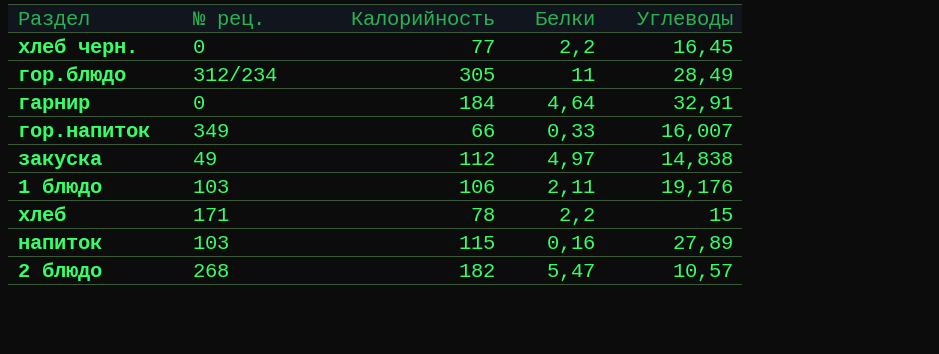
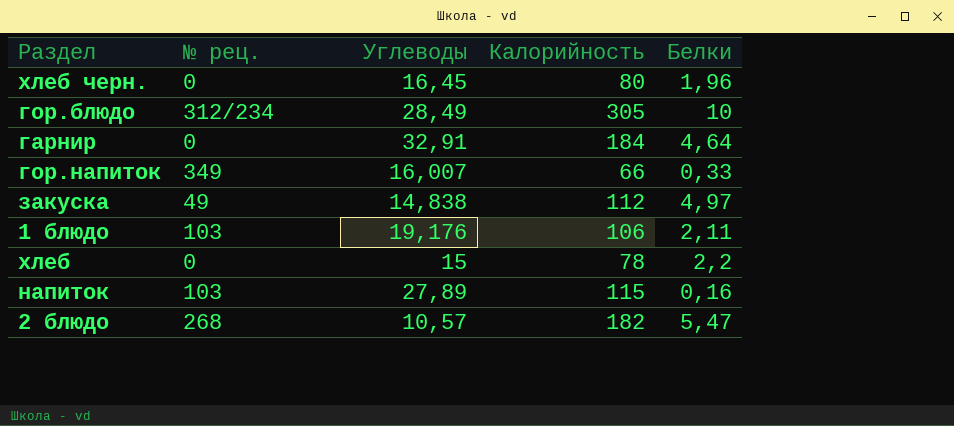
column Углеводы | position: 5 -> 3
хлеб черн. | Калорийность: 77 -> 80
хлеб черн. | Белки: 2,2 -> 1,96
гор.блюдо | Белки: 11 -> 10
хлеб | № рец.: 171 -> 0

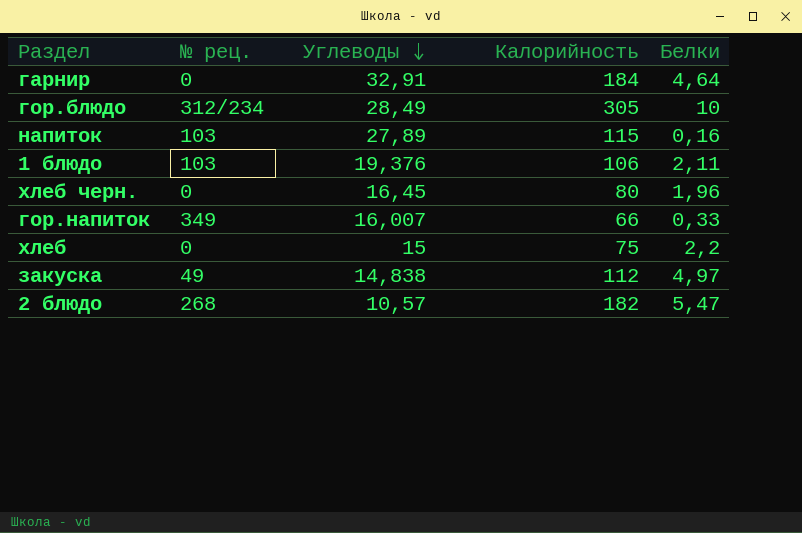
row order: none -> Углеводы descending
1 блюдо | Углеводы: 19,176 -> 19,376
хлеб | Калорийность: 78 -> 75

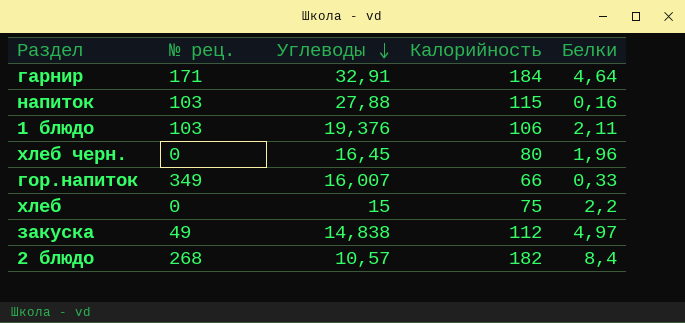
row гор.блюдо: 312/234 | 28,49 | 305 | 10 -> none
гарнир | № рец.: 0 -> 171
напиток | Углеводы: 27,89 -> 27,88
2 блюдо | Белки: 5,47 -> 8,4

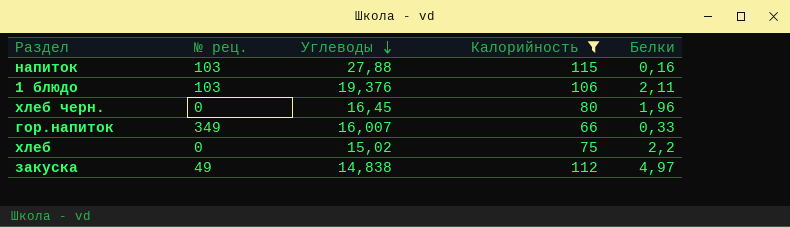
filter: none -> Калорийность <= 115
хлеб | Углеводы: 15 -> 15,02

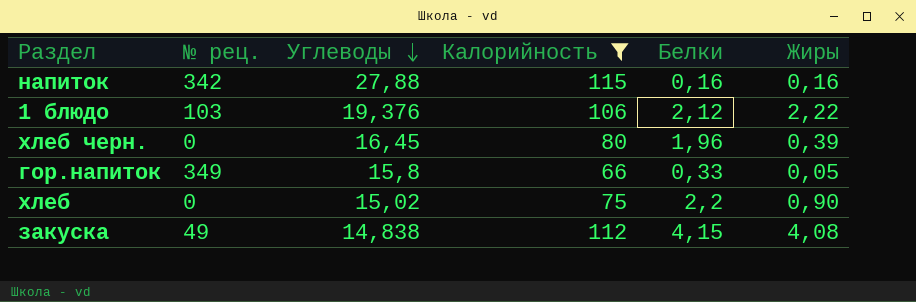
column Жиры | position: none -> 6
напиток | № рец.: 103 -> 342
1 блюдо | Белки: 2,11 -> 2,12
гор.напиток | Углеводы: 16,007 -> 15,8
закуска | Белки: 4,97 -> 4,15

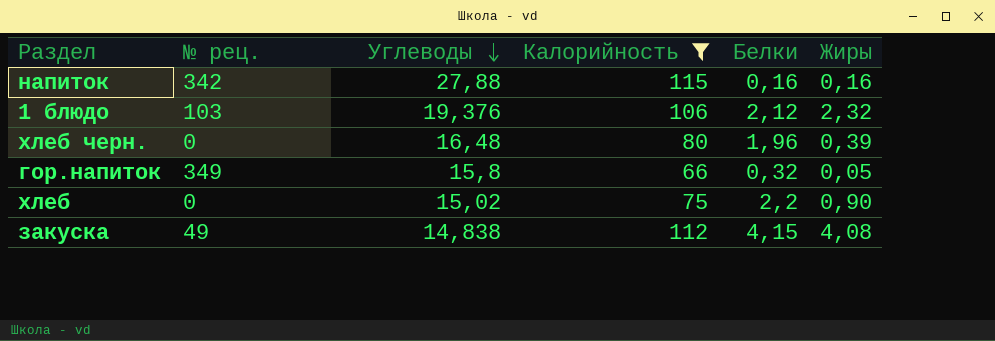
1 блюдо | Жиры: 2,22 -> 2,32
хлеб черн. | Углеводы: 16,45 -> 16,48
гор.напиток | Белки: 0,33 -> 0,32

